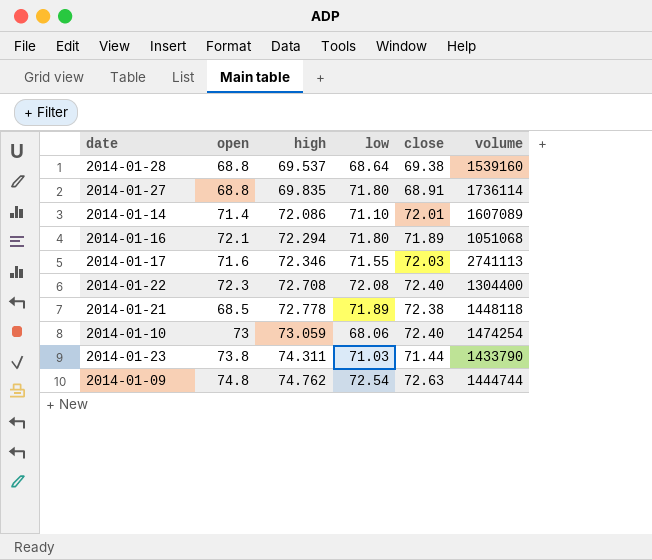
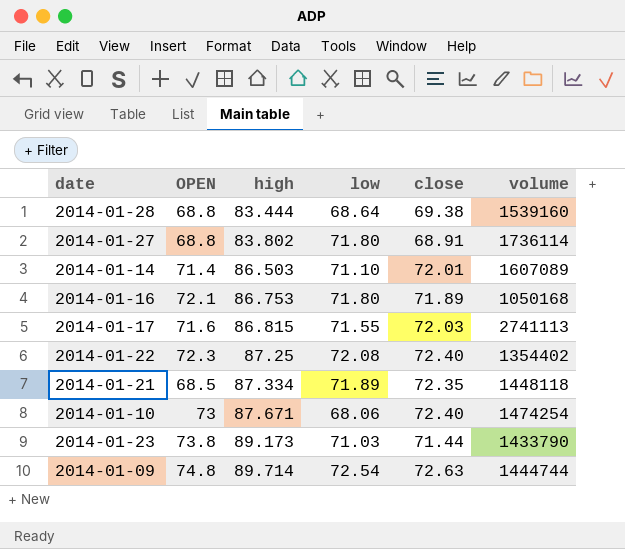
column name: open -> OPEN
2014-01-28 | high: 69.537 -> 83.444
2014-01-27 | high: 69.835 -> 83.802
2014-01-14 | high: 72.086 -> 86.503
2014-01-16 | high: 72.294 -> 86.753
2014-01-16 | volume: 1051068 -> 1050168
2014-01-17 | high: 72.346 -> 86.815
2014-01-22 | high: 72.708 -> 87.25
2014-01-22 | volume: 1304400 -> 1354402
2014-01-21 | high: 72.778 -> 87.334
2014-01-21 | close: 72.38 -> 72.35
2014-01-10 | high: 73.059 -> 87.671
2014-01-23 | high: 74.311 -> 89.173
2014-01-09 | high: 74.762 -> 89.714

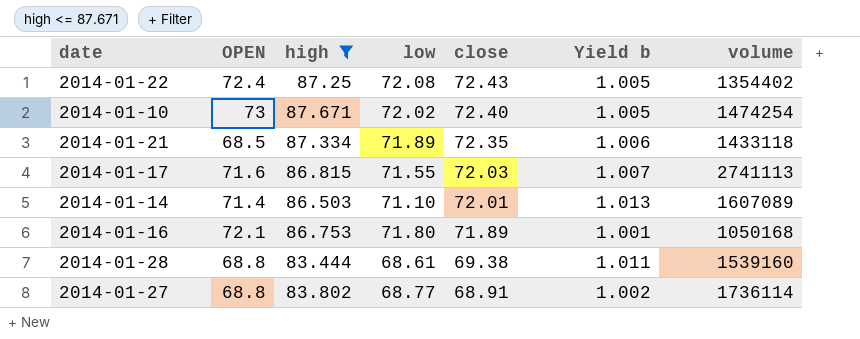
filter: none -> high <= 87.671
row order: high ascending -> close descending
column Yield b | formula: none -> [close] / [low]
2014-01-22 | OPEN: 72.3 -> 72.4
2014-01-22 | close: 72.40 -> 72.43
2014-01-10 | low: 68.06 -> 72.02
2014-01-21 | volume: 1448118 -> 1433118
2014-01-28 | low: 68.64 -> 68.61
2014-01-27 | low: 71.80 -> 68.77

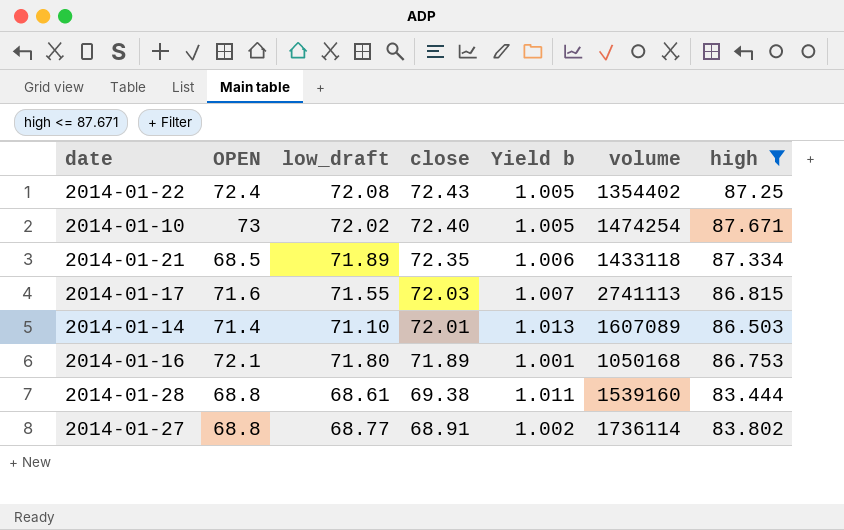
column name: low -> low_draft
column high | position: 3 -> 7

